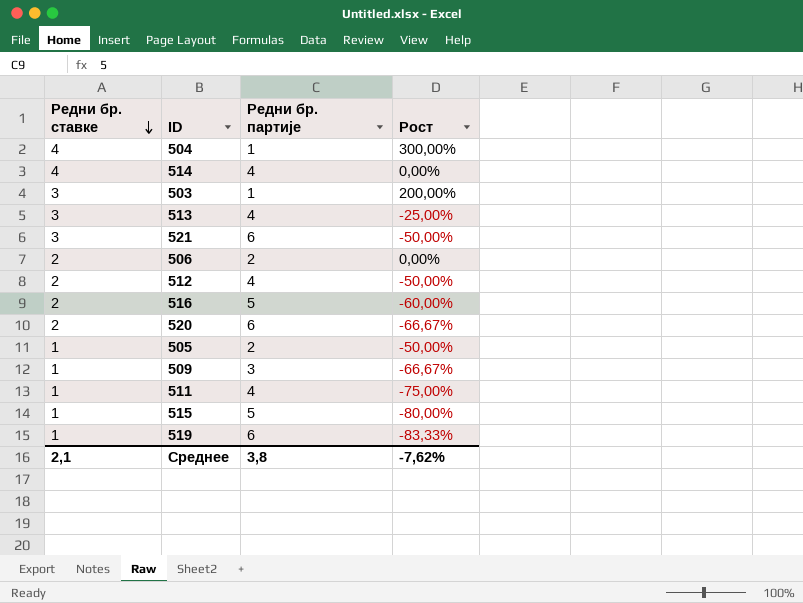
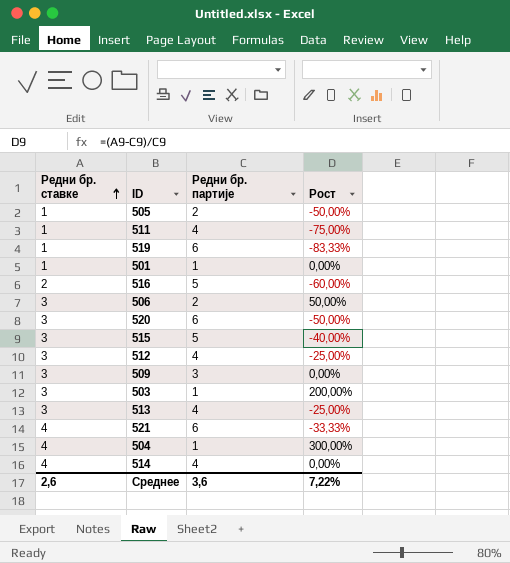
row order: Редни бр. ставке descending -> Редни бр. ставке ascending
row 501: none -> 1 | 1 | 0,00%
506 | Редни бр. ставке: 2 -> 3
506 | Рост: 0,00% -> 50,00%
520 | Редни бр. ставке: 2 -> 3
520 | Рост: -66,67% -> -50,00%
515 | Редни бр. ставке: 1 -> 3
515 | Рост: -80,00% -> -40,00%
512 | Редни бр. ставке: 2 -> 3
512 | Рост: -50,00% -> -25,00%
509 | Редни бр. ставке: 1 -> 3
509 | Рост: -66,67% -> 0,00%
521 | Редни бр. ставке: 3 -> 4
521 | Рост: -50,00% -> -33,33%
Среднее | Редни бр. ставке: 2,1 -> 2,6
Среднее | Редни бр. партије: 3,8 -> 3,6
Среднее | Рост: -7,62% -> 7,22%

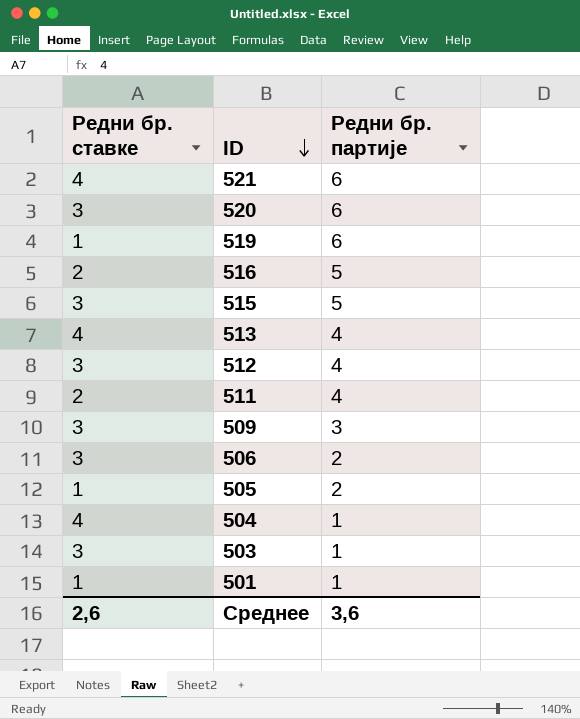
row order: Редни бр. ставке ascending -> ID descending
column Рост | formula: ([Редни бр. ставке] - [Редни бр. партије]) / [Редни бр. партије] -> none
row 514: 4 | 4 | 0,00% -> none
513 | Редни бр. ставке: 3 -> 4
511 | Редни бр. ставке: 1 -> 2

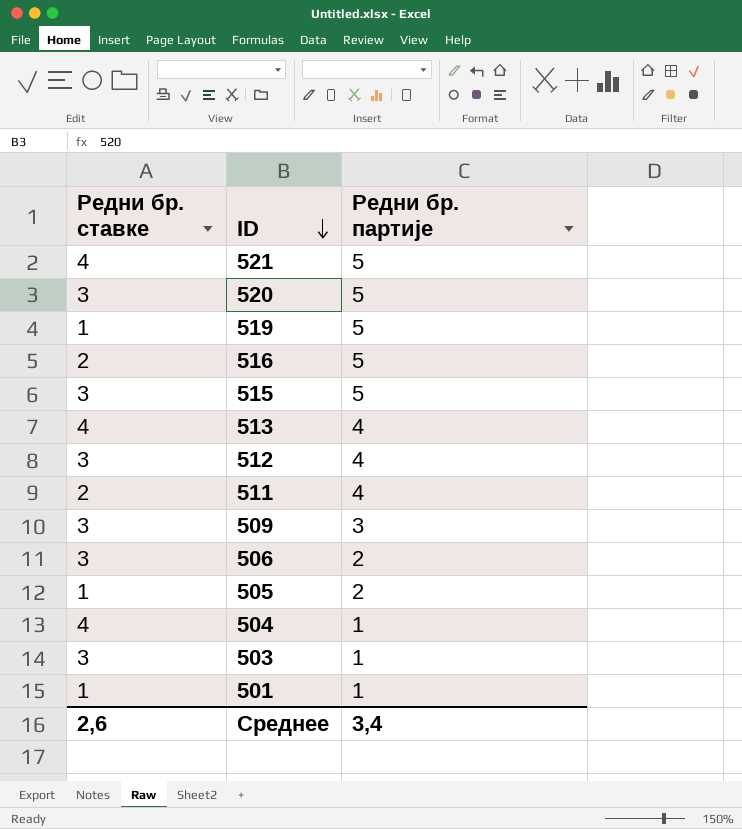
521 | Редни бр. партије: 6 -> 5
520 | Редни бр. партије: 6 -> 5
519 | Редни бр. партије: 6 -> 5
Среднее | Редни бр. партије: 3,6 -> 3,4

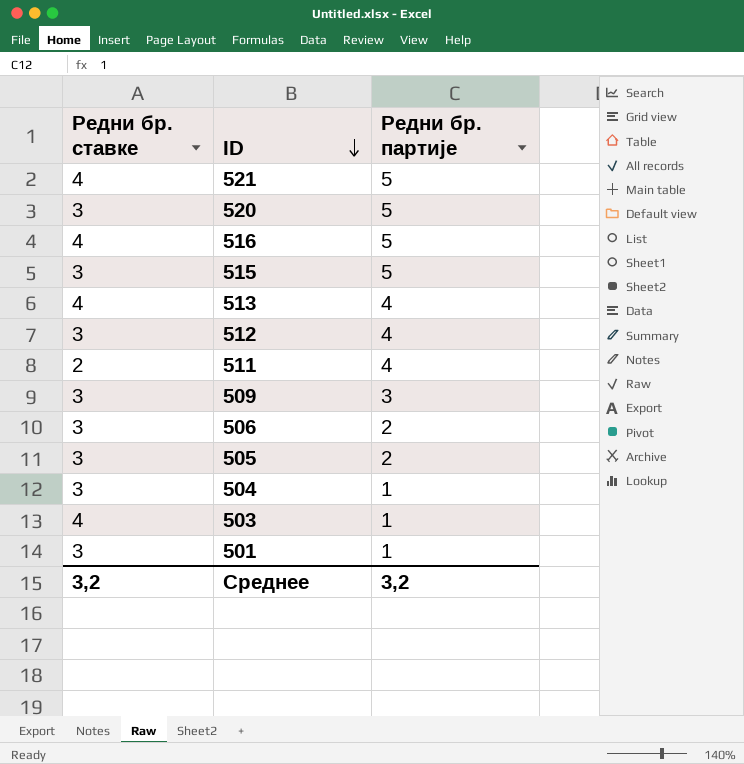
row 519: 1 | 5 -> none
516 | Редни бр. ставке: 2 -> 4
505 | Редни бр. ставке: 1 -> 3
504 | Редни бр. ставке: 4 -> 3
503 | Редни бр. ставке: 3 -> 4
501 | Редни бр. ставке: 1 -> 3
Среднее | Редни бр. ставке: 2,6 -> 3,2
Среднее | Редни бр. партије: 3,4 -> 3,2

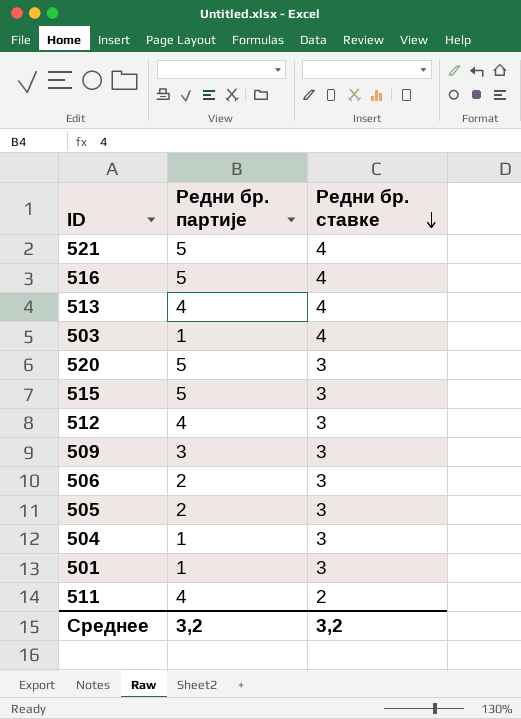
row order: ID descending -> Редни бр. ставке descending
column Редни бр. ставке | position: 1 -> 3

